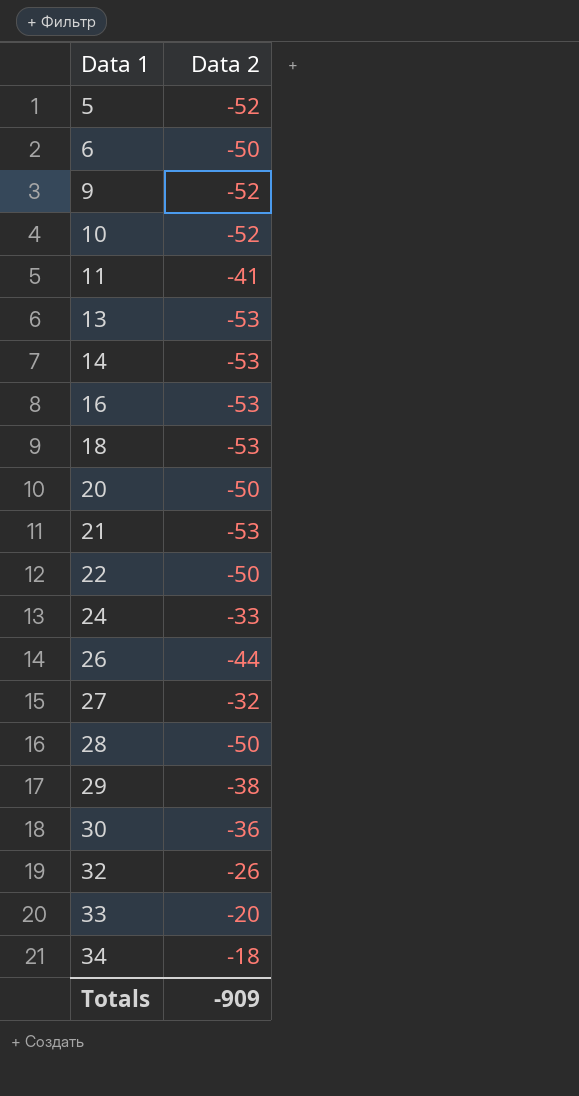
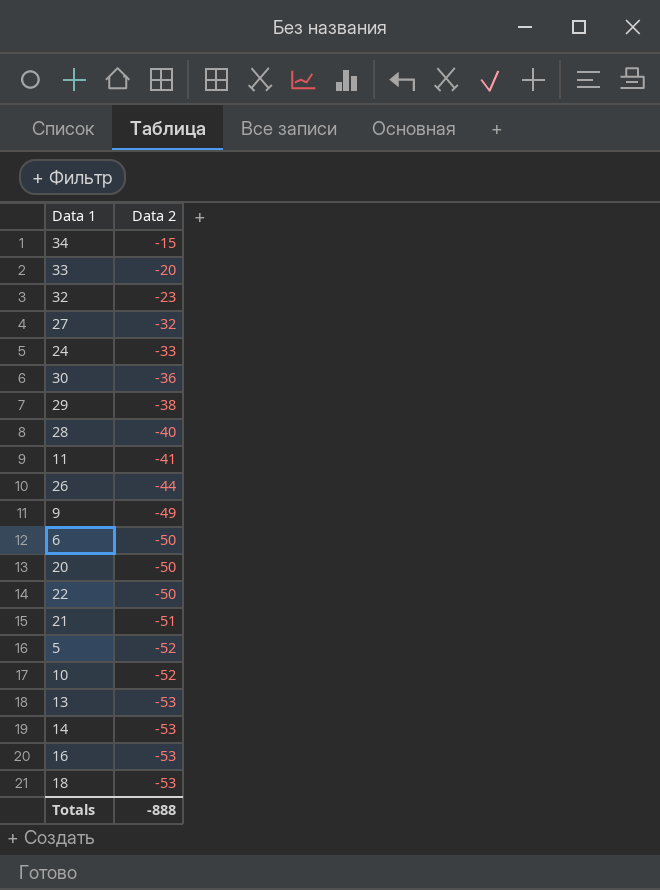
row order: Data 1 ascending -> Data 2 descending
34 | Data 2: -18 -> -15
32 | Data 2: -26 -> -23
28 | Data 2: -50 -> -40
9 | Data 2: -52 -> -49
21 | Data 2: -53 -> -51
Totals | Data 2: -909 -> -888

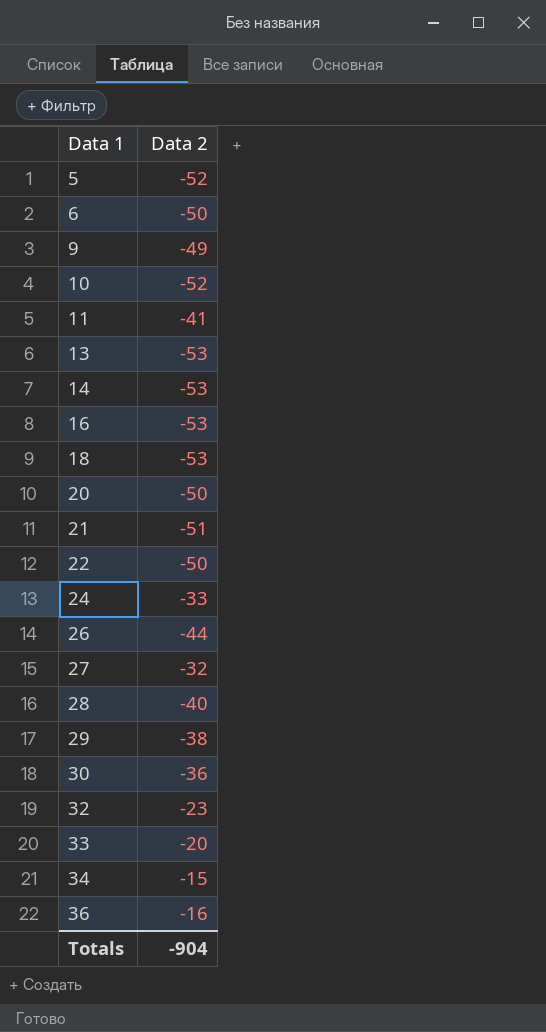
row order: Data 2 descending -> Data 1 ascending
row 36: none -> -16
Totals | Data 2: -888 -> -904

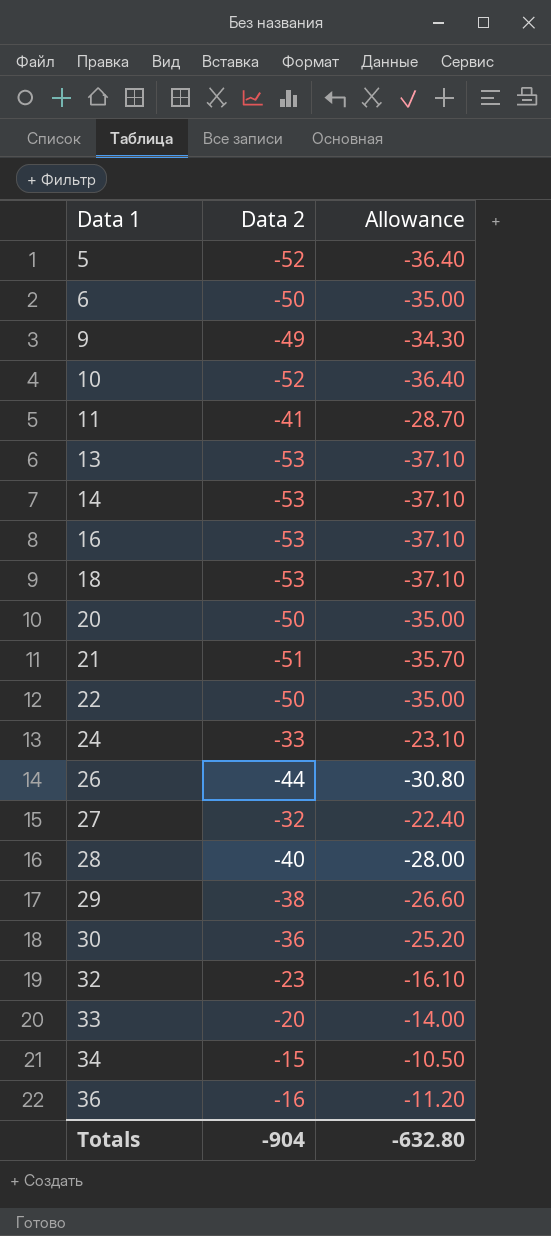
column Allowance | formula: none -> [Data 2] * 0.7

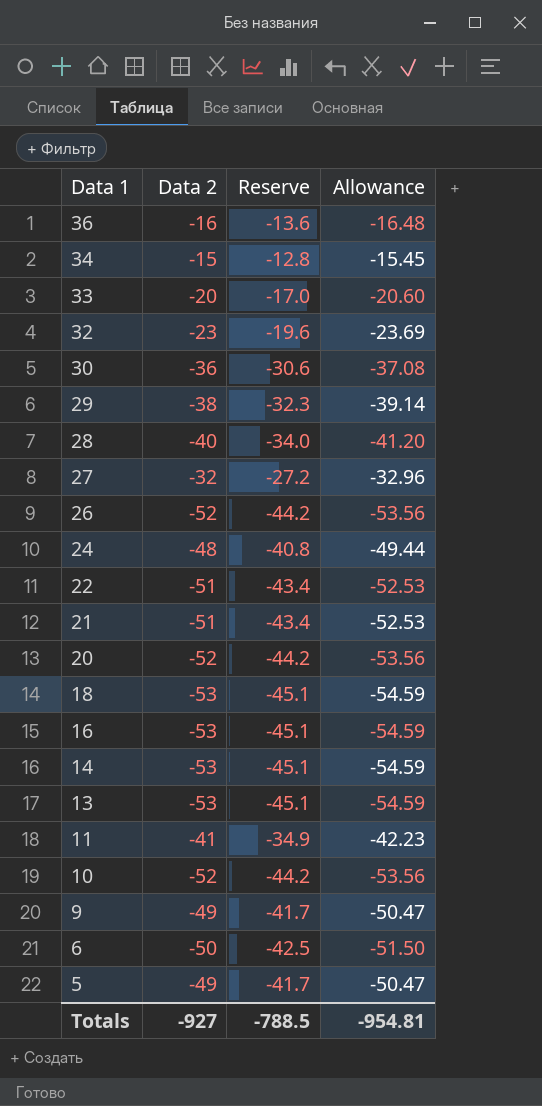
row order: Data 1 ascending -> Data 1 descending
column Reserve | formula: none -> [Data 2] * 0.85
column Allowance | formula: [Data 2] * 0.7 -> [Data 2] * 1.03
26 | Data 2: -44 -> -52
24 | Data 2: -33 -> -48
22 | Data 2: -50 -> -51
20 | Data 2: -50 -> -52
5 | Data 2: -52 -> -49
Totals | Data 2: -904 -> -927
Totals | Allowance: -632.80 -> -954.81

